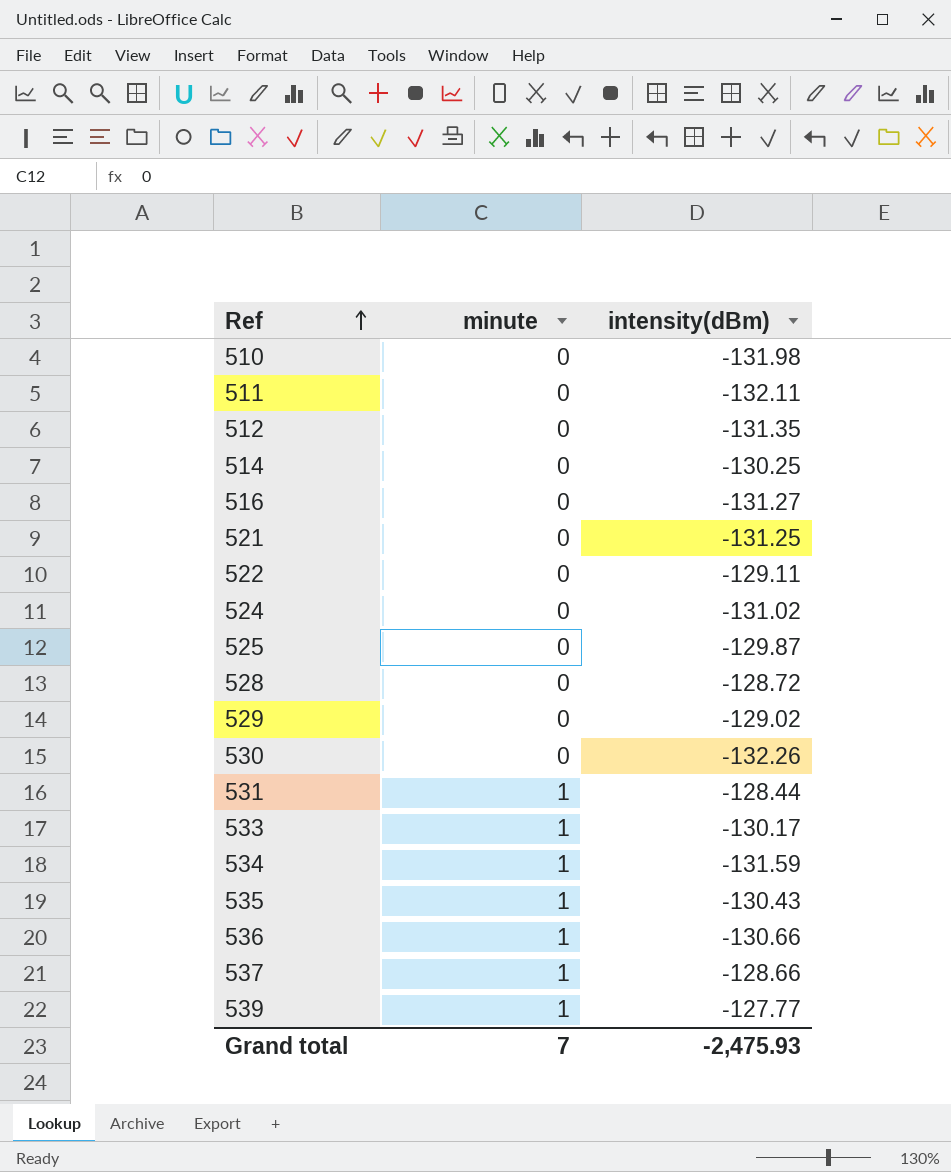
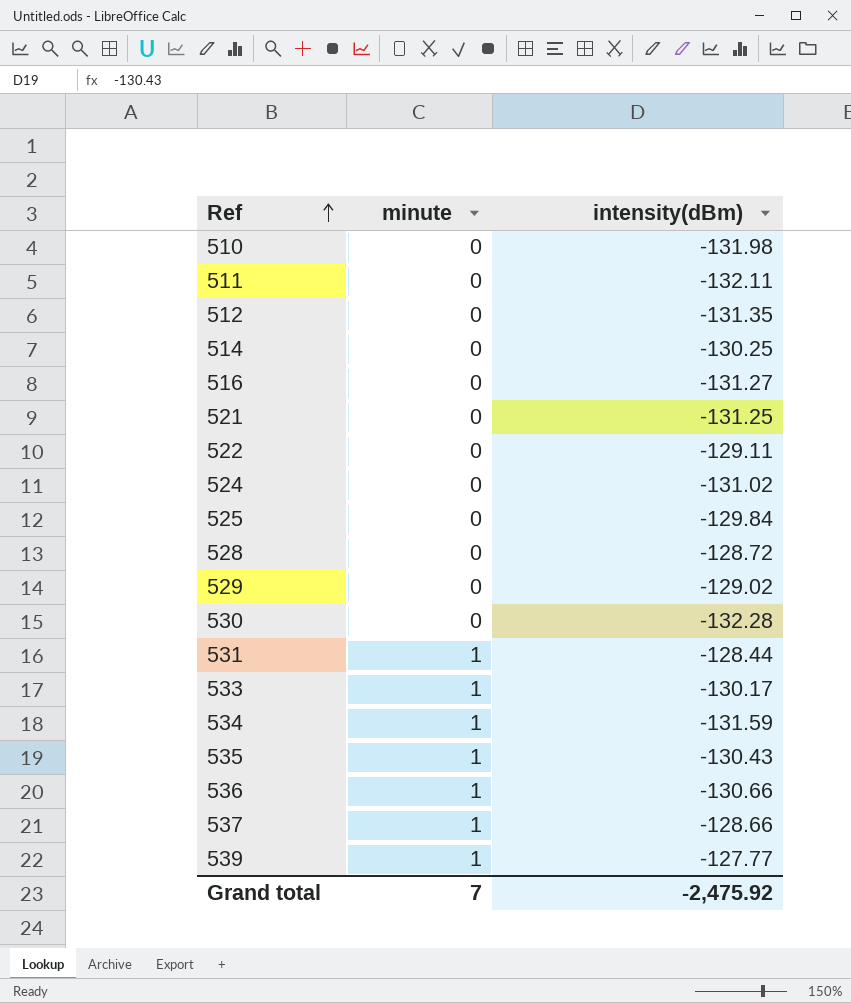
525 | intensity(dBm): -129.87 -> -129.84
530 | intensity(dBm): -132.26 -> -132.28
Grand total | intensity(dBm): -2,475.93 -> -2,475.92

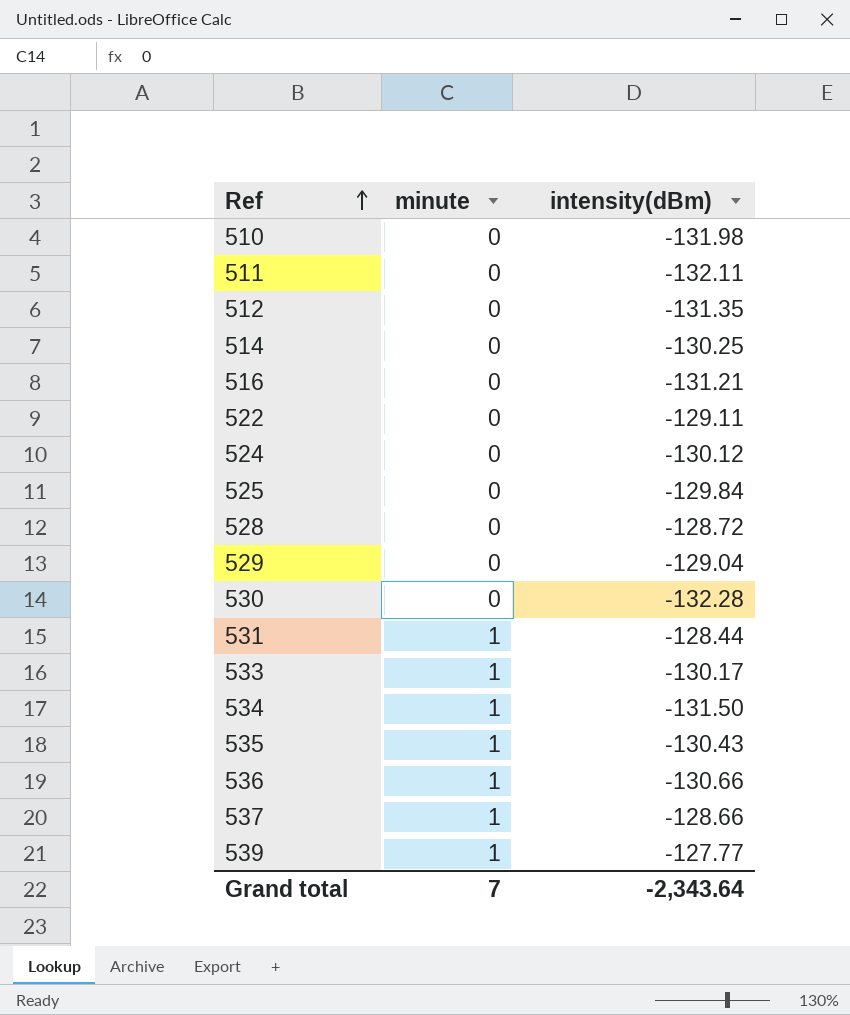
row 521: 0 | -131.25 -> none
516 | intensity(dBm): -131.27 -> -131.21
524 | intensity(dBm): -131.02 -> -130.12
529 | intensity(dBm): -129.02 -> -129.04
534 | intensity(dBm): -131.59 -> -131.50
Grand total | intensity(dBm): -2,475.92 -> -2,343.64

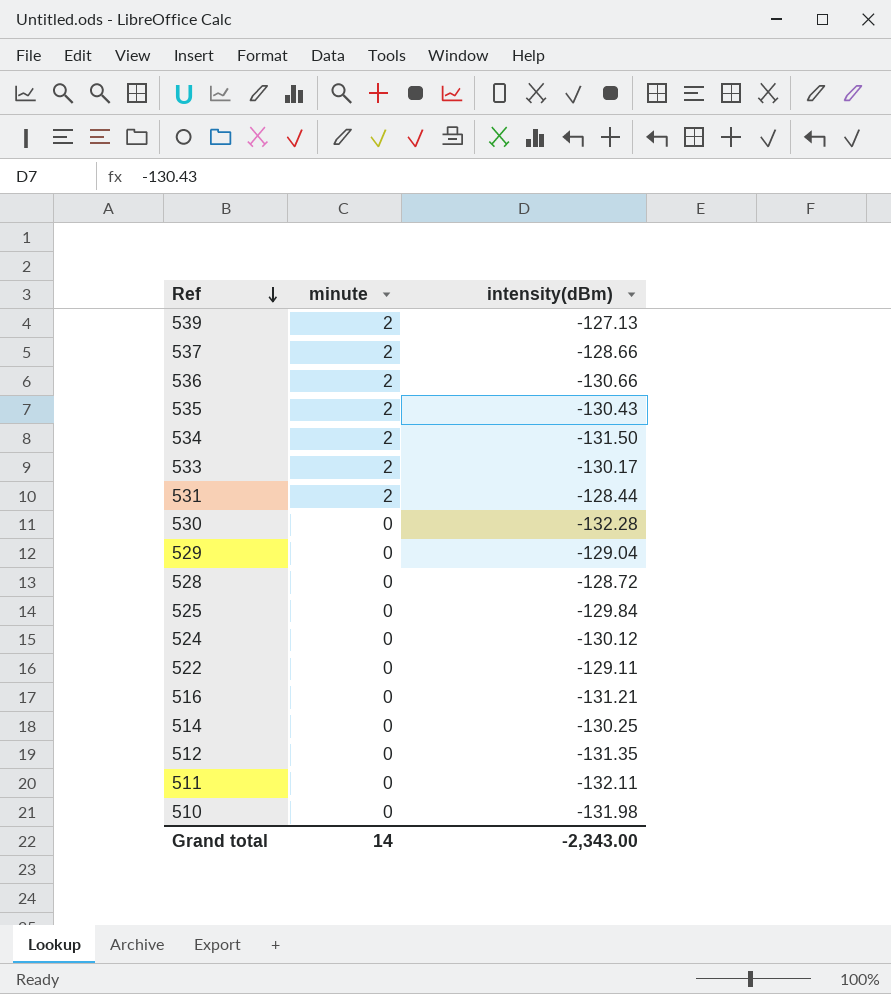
row order: Ref ascending -> Ref descending
539 | minute: 1 -> 2
539 | intensity(dBm): -127.77 -> -127.13
537 | minute: 1 -> 2
536 | minute: 1 -> 2
535 | minute: 1 -> 2
534 | minute: 1 -> 2
533 | minute: 1 -> 2
531 | minute: 1 -> 2
Grand total | minute: 7 -> 14
Grand total | intensity(dBm): -2,343.64 -> -2,343.00

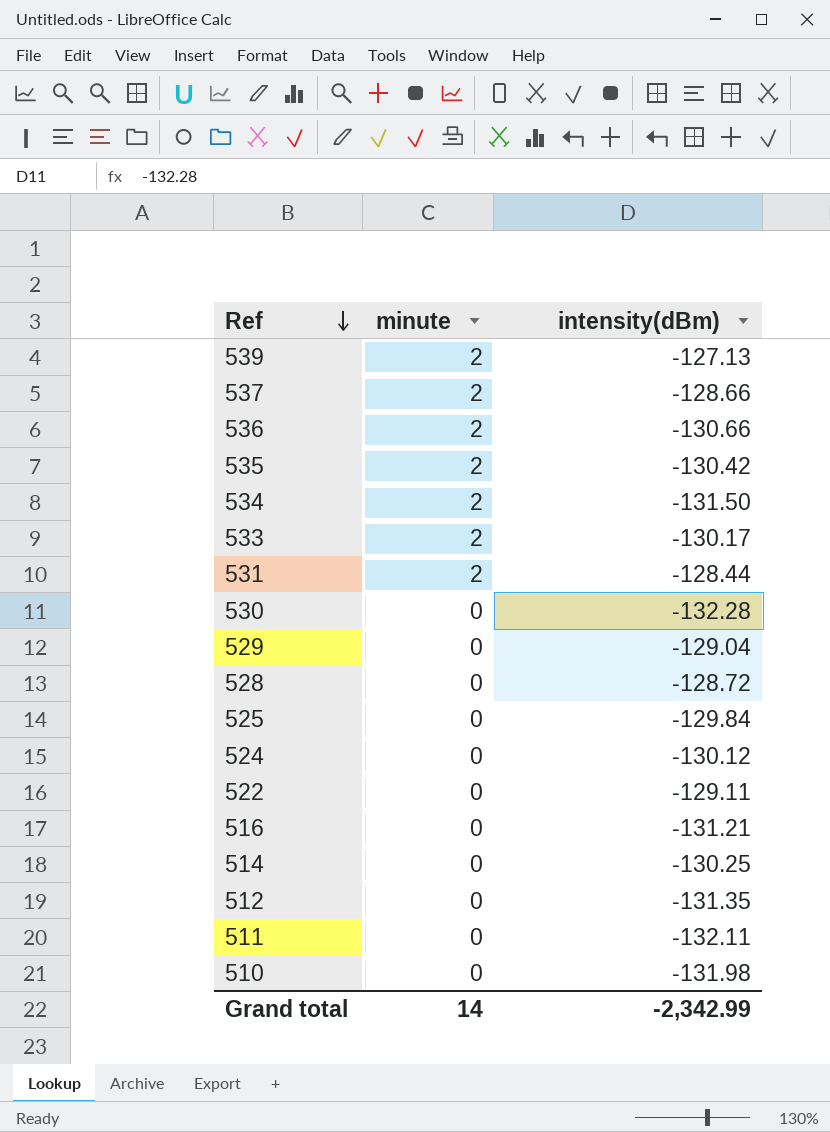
535 | intensity(dBm): -130.43 -> -130.42
Grand total | intensity(dBm): -2,343.00 -> -2,342.99

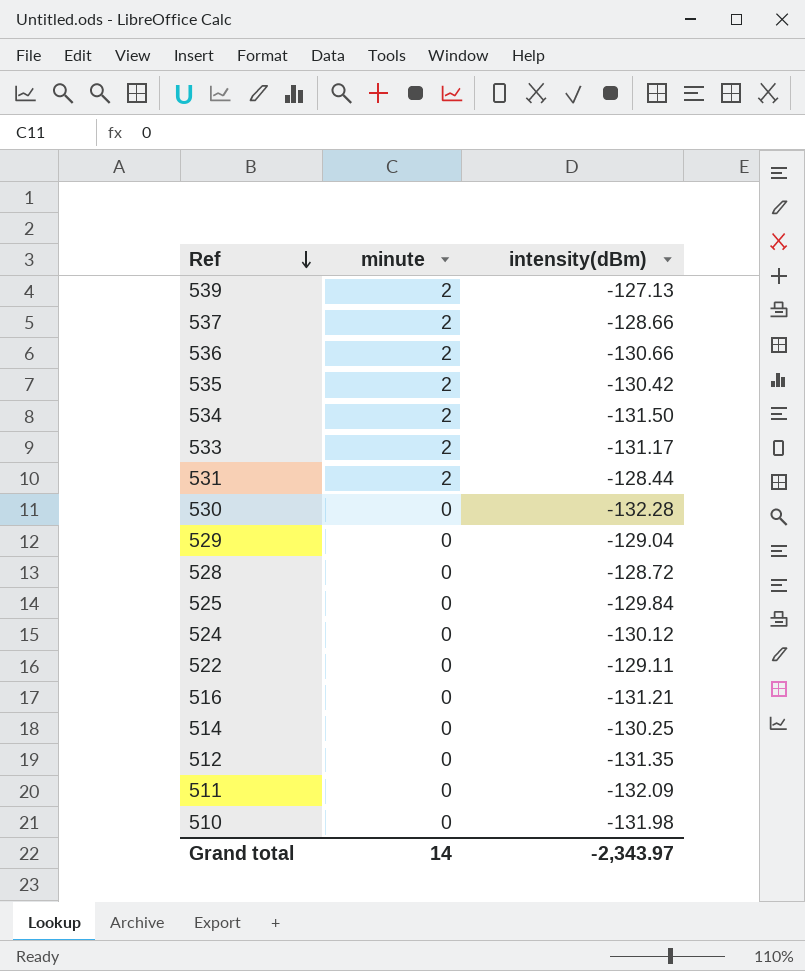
533 | intensity(dBm): -130.17 -> -131.17
511 | intensity(dBm): -132.11 -> -132.09
Grand total | intensity(dBm): -2,342.99 -> -2,343.97

